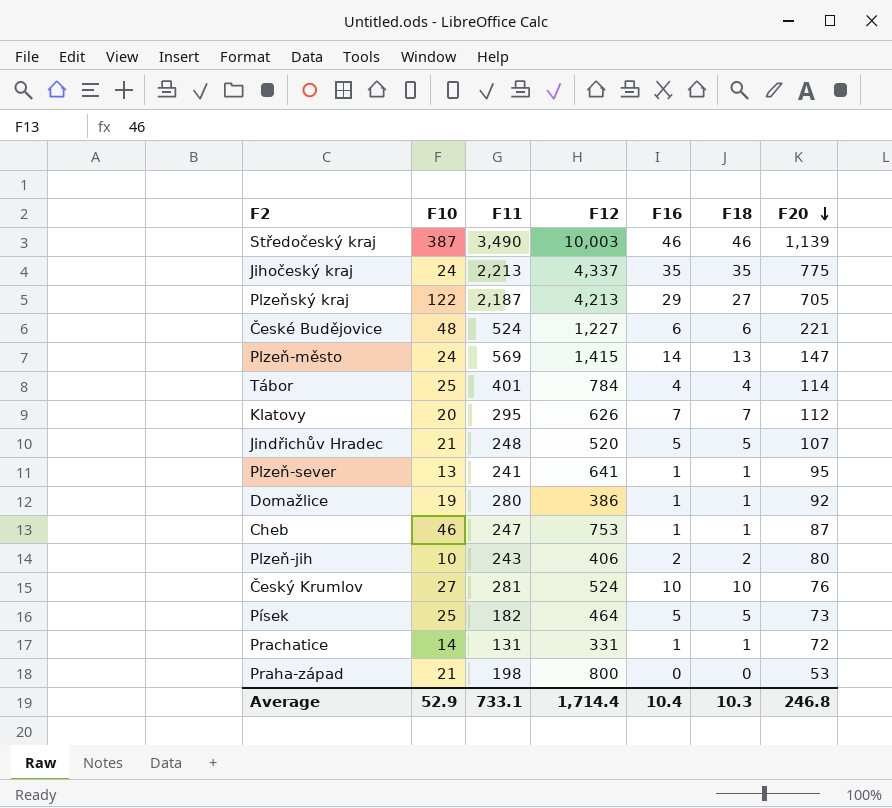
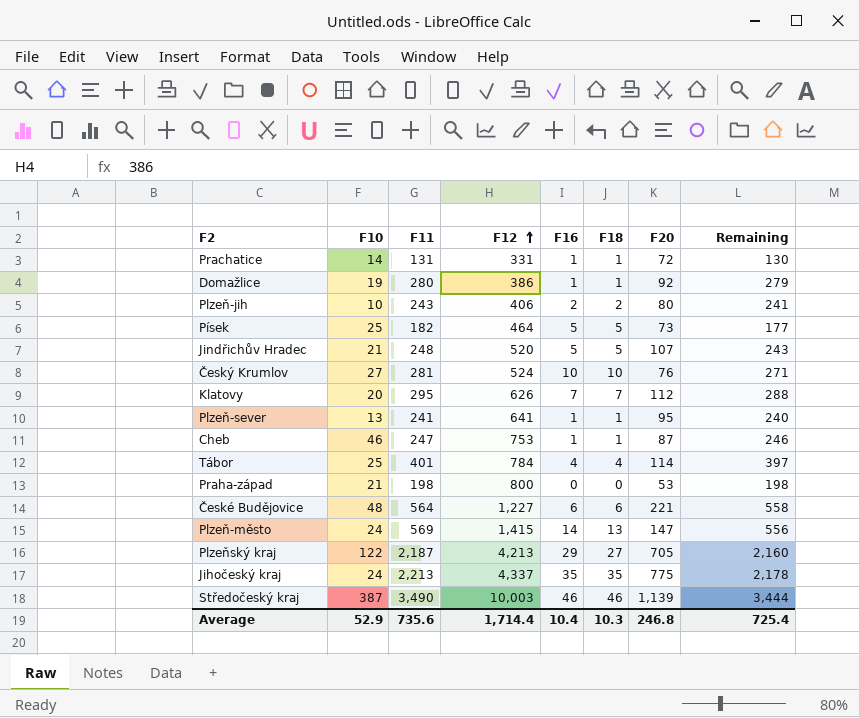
row order: F20 descending -> F12 ascending
column Remaining | formula: none -> [F11] - [F18]
České Budějovice | F11: 524 -> 564
Average | F11: 733.1 -> 735.6

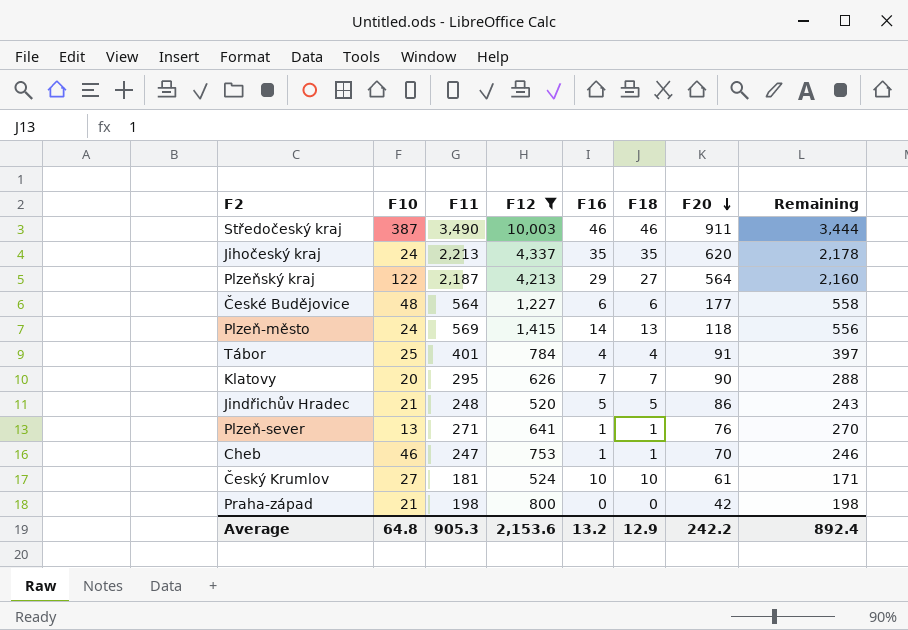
filter: none -> F12 >= 520
row order: F12 ascending -> F20 descending
Středočeský kraj | F20: 1,139 -> 911
Jihočeský kraj | F20: 775 -> 620
Plzeňský kraj | F20: 705 -> 564
České Budějovice | F20: 221 -> 177
Plzeň-město | F20: 147 -> 118
Tábor | F20: 114 -> 91
Klatovy | F20: 112 -> 90
Jindřichův Hradec | F20: 107 -> 86
Plzeň-sever | F11: 241 -> 271
Plzeň-sever | F20: 95 -> 76
Plzeň-sever | Remaining: 240 -> 270
Cheb | F20: 87 -> 70
Český Krumlov | F11: 281 -> 181
Český Krumlov | F20: 76 -> 61
Český Krumlov | Remaining: 271 -> 171
Praha-západ | F20: 53 -> 42
Average | F10: 52.9 -> 64.8
Average | F11: 735.6 -> 905.3
Average | F12: 1,714.4 -> 2,153.6
Average | F16: 10.4 -> 13.2
Average | F18: 10.3 -> 12.9
Average | F20: 246.8 -> 242.2
Average | Remaining: 725.4 -> 892.4

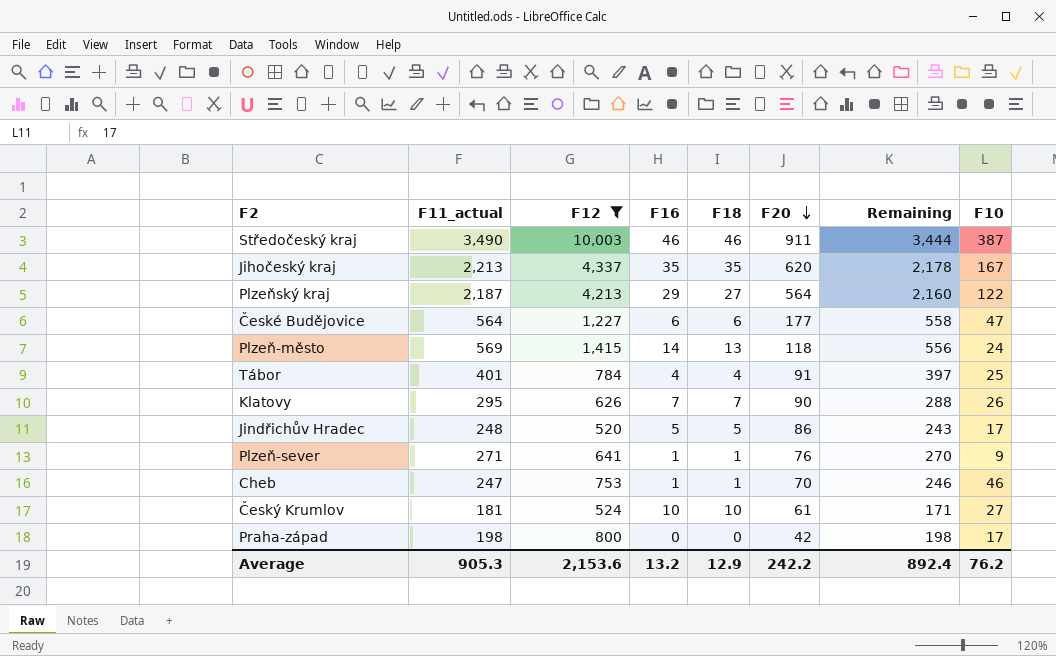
column name: F11 -> F11_actual
column F10 | position: 2 -> 8
Jihočeský kraj | F10: 24 -> 167
České Budějovice | F10: 48 -> 47
Klatovy | F10: 20 -> 26
Jindřichův Hradec | F10: 21 -> 17
Plzeň-sever | F10: 13 -> 9
Praha-západ | F10: 21 -> 17
Average | F10: 64.8 -> 76.2

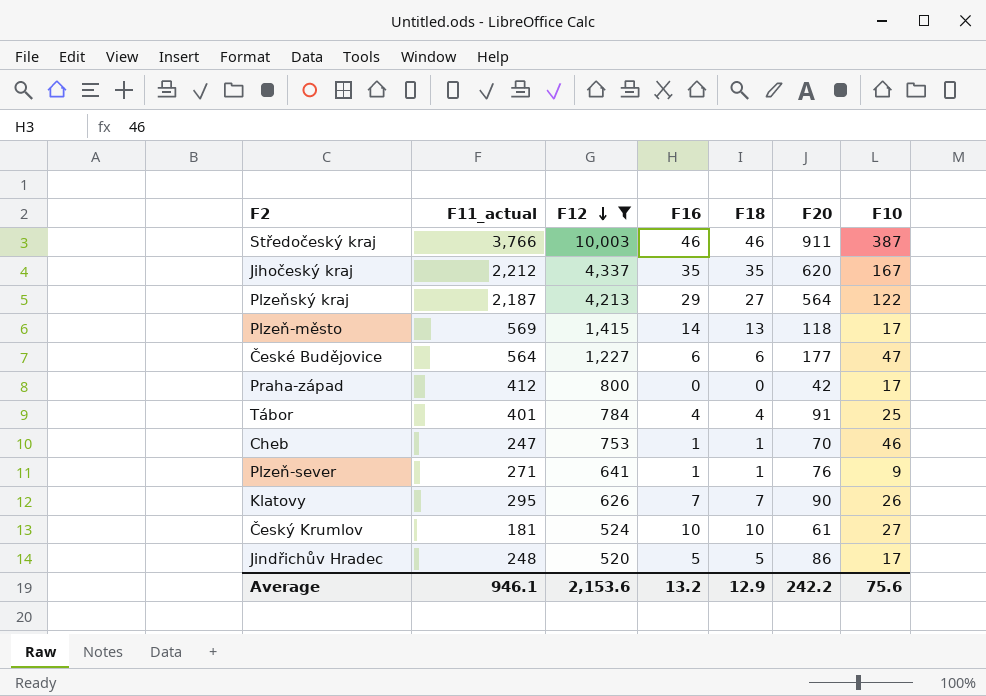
row order: F20 descending -> F12 descending
column Remaining | formula: [F11_actual] - [F18] -> none
Středočeský kraj | F11_actual: 3,490 -> 3,766
Jihočeský kraj | F11_actual: 2,213 -> 2,212
Plzeň-město | F10: 24 -> 17
Praha-západ | F11_actual: 198 -> 412
Average | F11_actual: 905.3 -> 946.1
Average | F10: 76.2 -> 75.6

